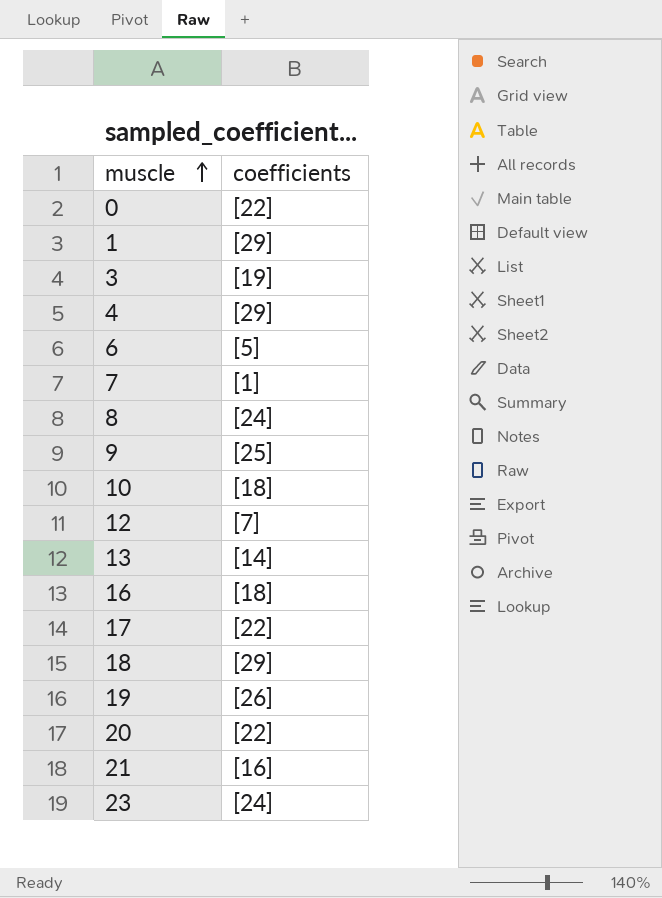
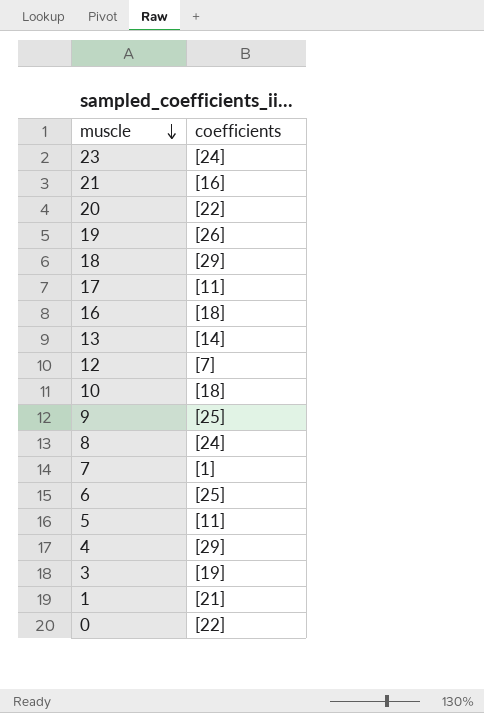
row order: muscle ascending -> muscle descending
17 | coefficients: [22] -> [11]
6 | coefficients: [5] -> [25]
row 5: none -> [11]
1 | coefficients: [29] -> [21]

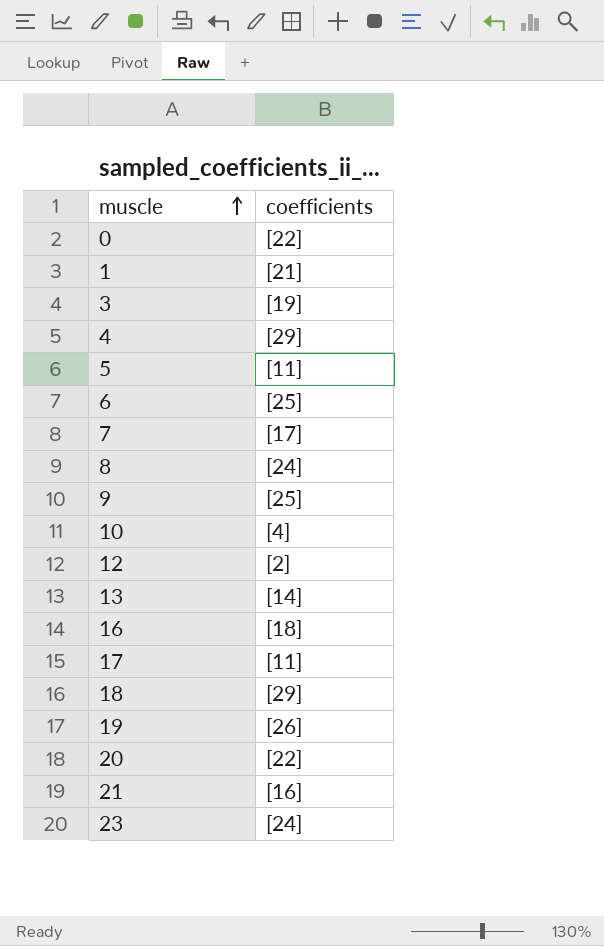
row order: muscle descending -> muscle ascending
7 | coefficients: [1] -> [17]
10 | coefficients: [18] -> [4]
12 | coefficients: [7] -> [2]

